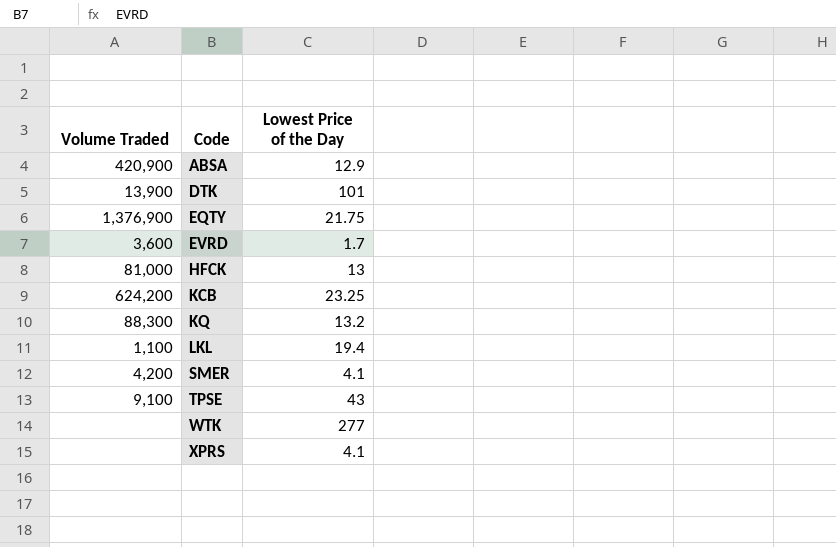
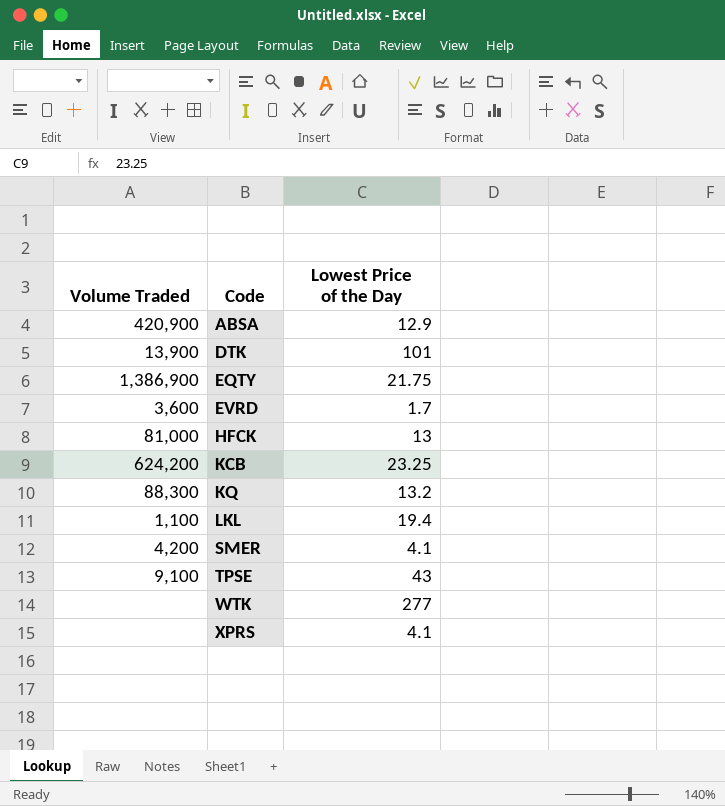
EQTY | Volume Traded: 1,376,900 -> 1,386,900

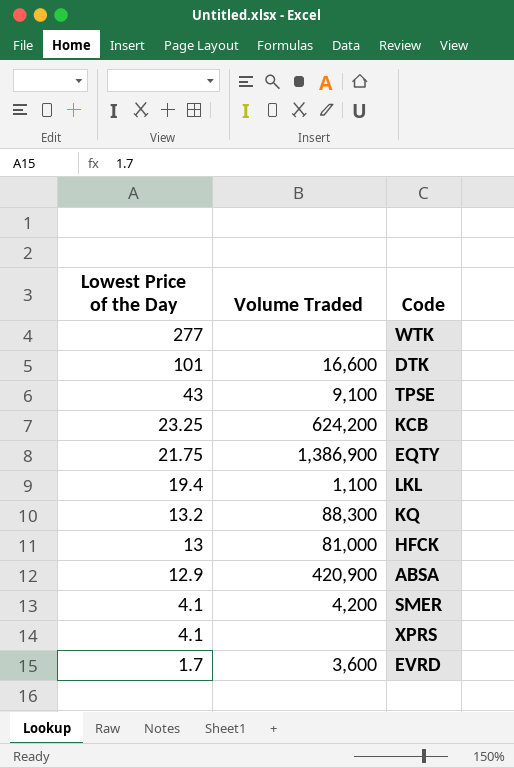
row order: Code ascending -> Lowest Price of the Day descending
column Lowest Price of the Day | position: 3 -> 1
DTK | Volume Traded: 13,900 -> 16,600

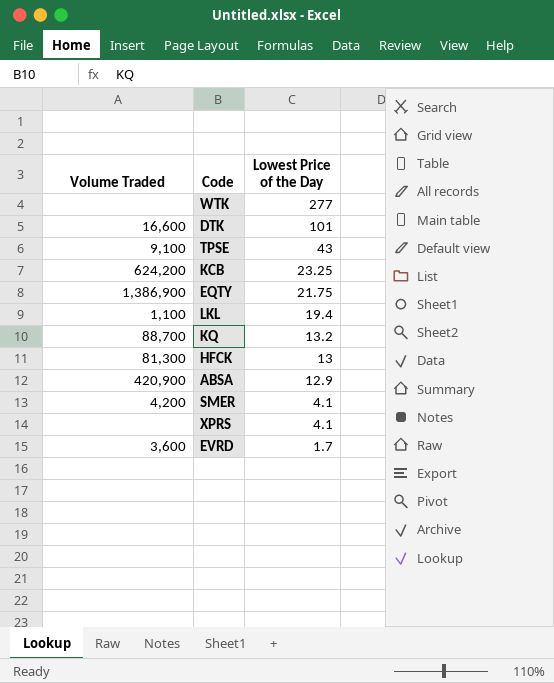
column Lowest Price of the Day | position: 1 -> 3
KQ | Volume Traded: 88,300 -> 88,700
HFCK | Volume Traded: 81,000 -> 81,300

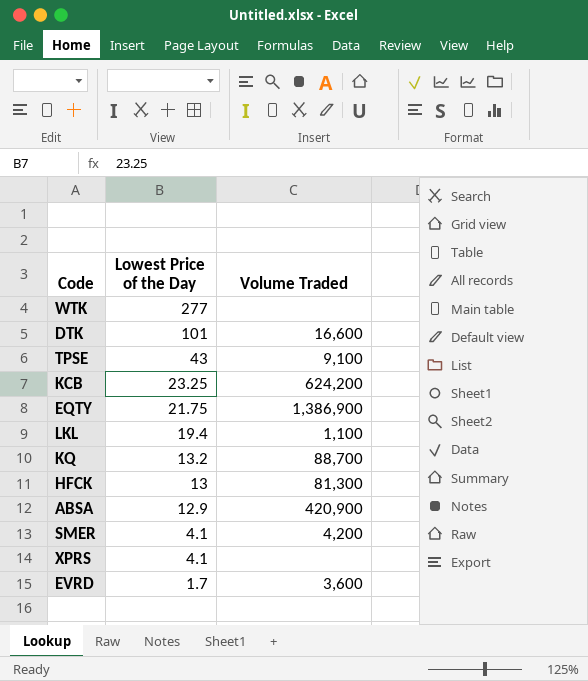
column Volume Traded | position: 1 -> 3

